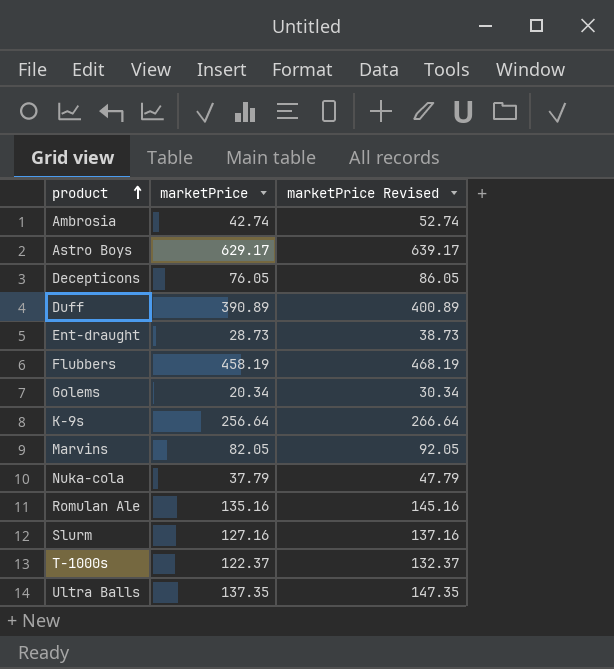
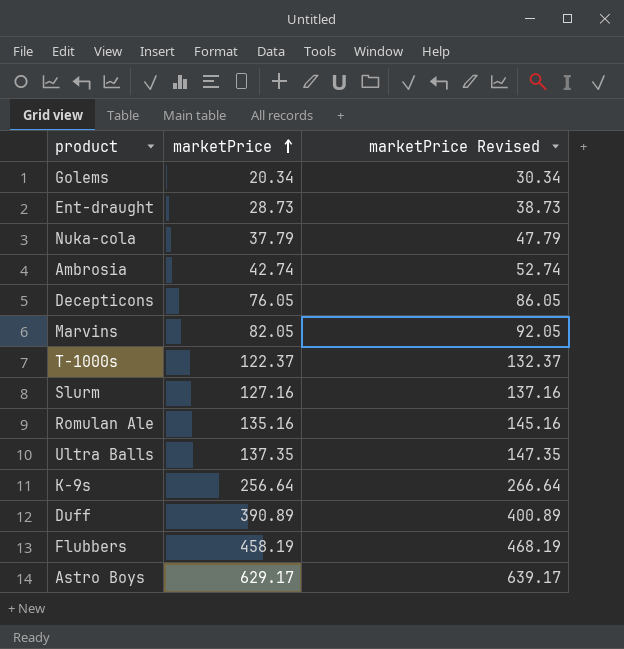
row order: product ascending -> marketPrice ascending

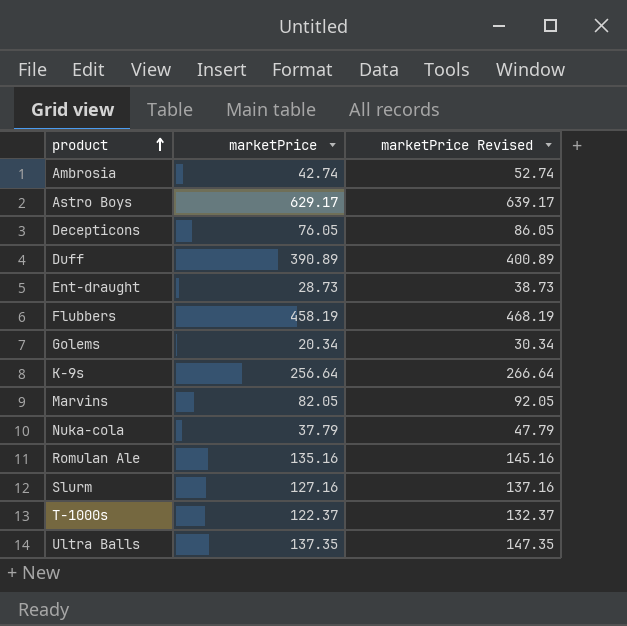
row order: marketPrice ascending -> product ascending

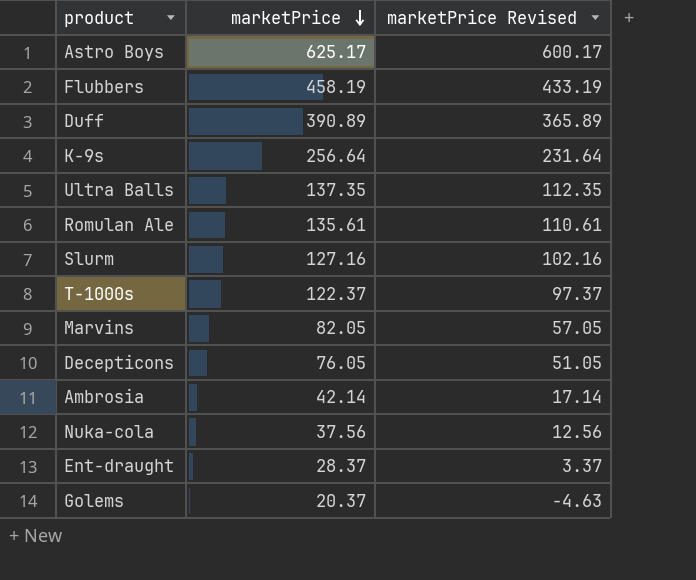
row order: product ascending -> marketPrice descending
column marketPrice Revised | formula: [marketPrice] + 10 -> [marketPrice] - 25
Astro Boys | marketPrice: 629.17 -> 625.17
Romulan Ale | marketPrice: 135.16 -> 135.61
Ambrosia | marketPrice: 42.74 -> 42.14
Nuka-cola | marketPrice: 37.79 -> 37.56
Ent-draught | marketPrice: 28.73 -> 28.37
Golems | marketPrice: 20.34 -> 20.37

